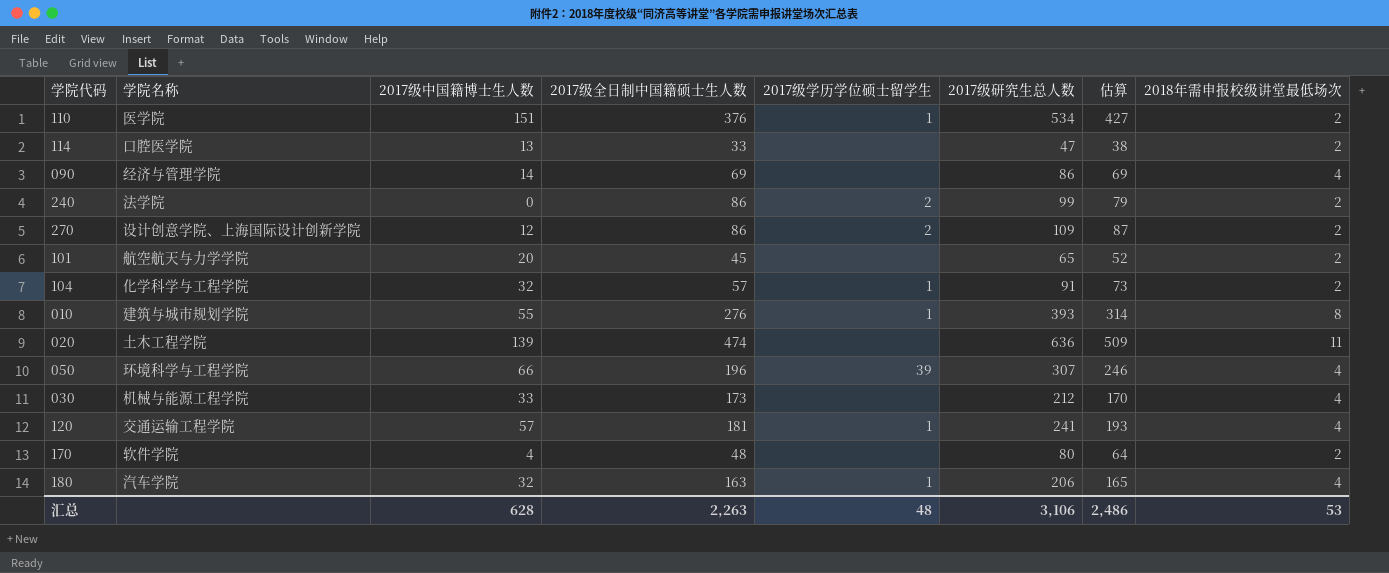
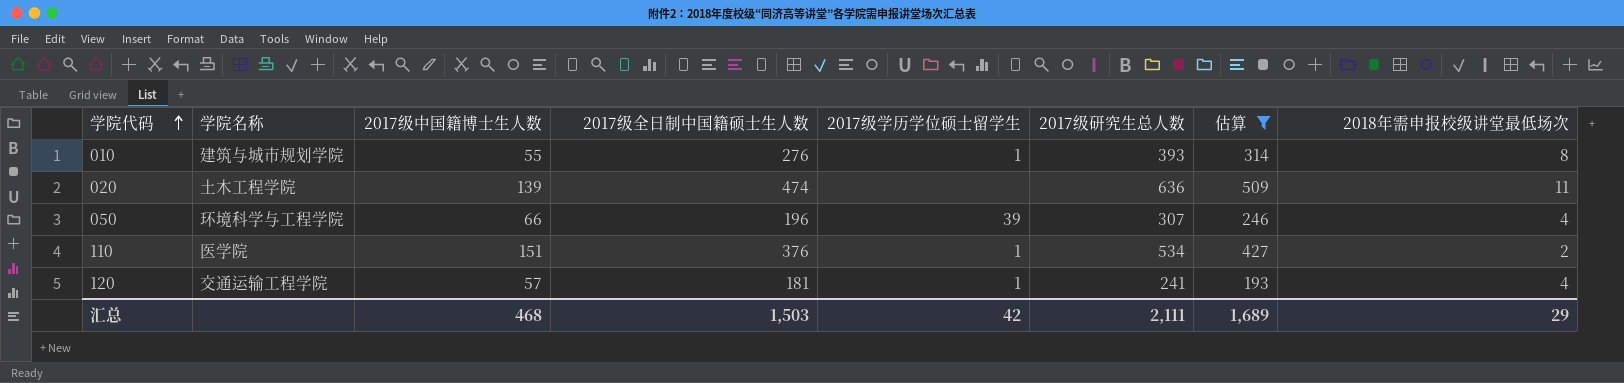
filter: none -> 估算 >= 193
row order: none -> 学院代码 ascending
汇总 | 2017级中国籍博士生人数: 628 -> 468
汇总 | 2017级全日制中国籍硕士生人数: 2,263 -> 1,503
汇总 | 2017级学历学位硕士留学生: 48 -> 42
汇总 | 2017级研究生总人数: 3,106 -> 2,111
汇总 | 估算: 2,486 -> 1,689
汇总 | 2018年需申报校级讲堂最低场次: 53 -> 29

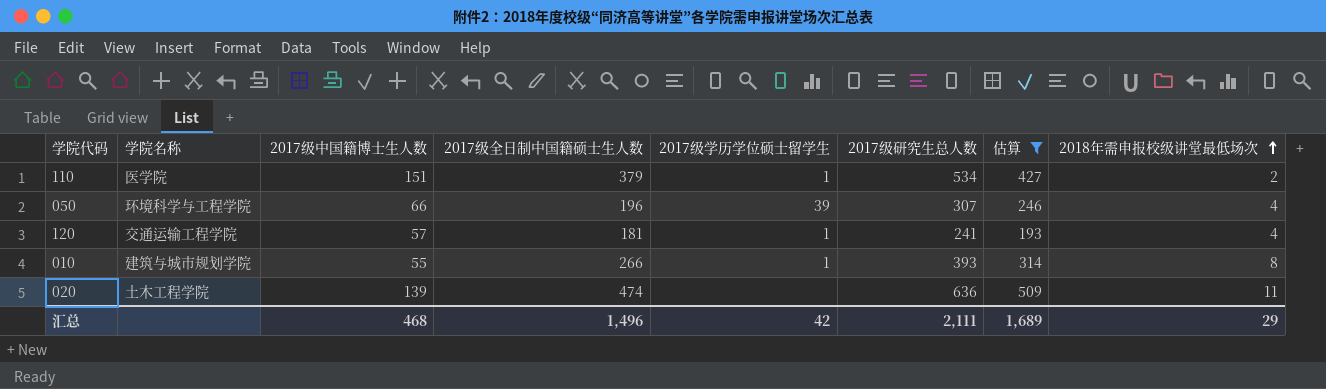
row order: 学院代码 ascending -> 2018年需申报校级讲堂最低场次 ascending
110 | 2017级全日制中国籍硕士生人数: 376 -> 379
010 | 2017级全日制中国籍硕士生人数: 276 -> 266
汇总 | 2017级全日制中国籍硕士生人数: 1,503 -> 1,496

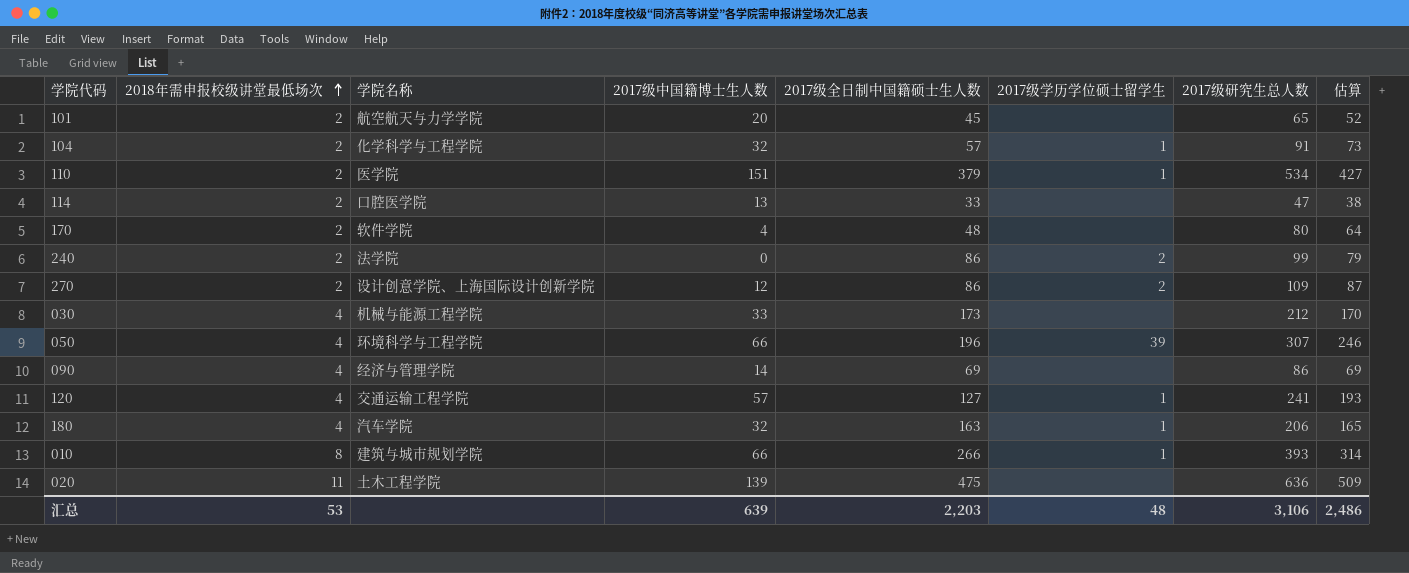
filter: 估算 >= 193 -> none
column 2018年需申报校级讲堂最低场次 | position: 8 -> 2
120 | 2017级全日制中国籍硕士生人数: 181 -> 127
010 | 2017级中国籍博士生人数: 55 -> 66
020 | 2017级全日制中国籍硕士生人数: 474 -> 475
汇总 | 2018年需申报校级讲堂最低场次: 29 -> 53
汇总 | 2017级中国籍博士生人数: 468 -> 639
汇总 | 2017级全日制中国籍硕士生人数: 1,496 -> 2,203
汇总 | 2017级学历学位硕士留学生: 42 -> 48
汇总 | 2017级研究生总人数: 2,111 -> 3,106
汇总 | 估算: 1,689 -> 2,486

